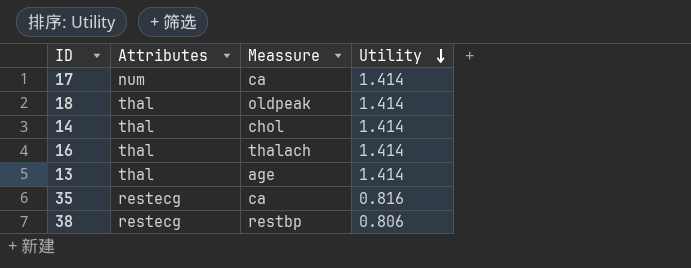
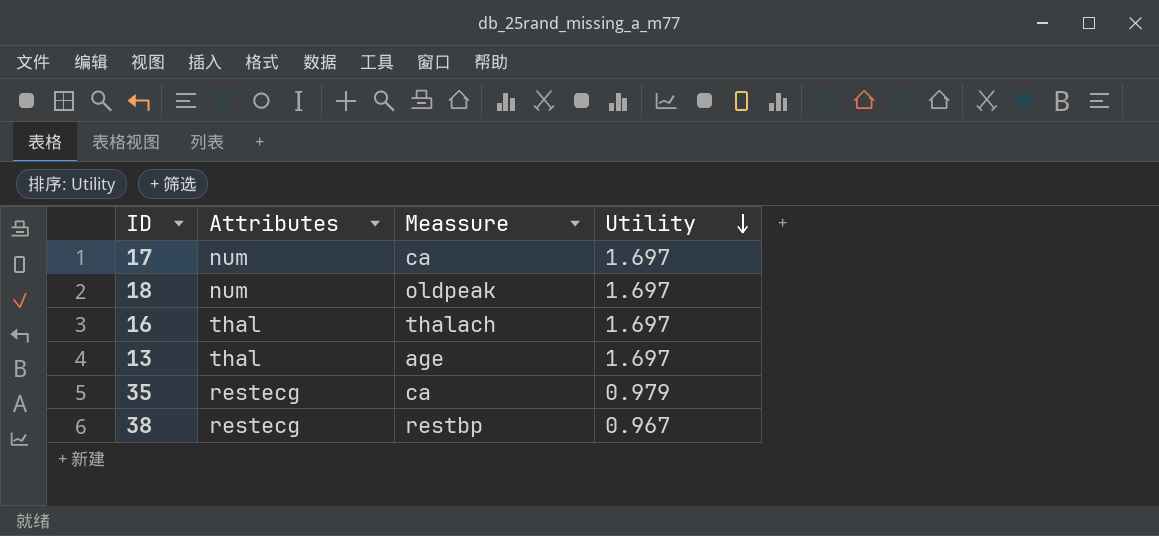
row 14: thal | chol | 1.414 -> none
17 | Utility: 1.414 -> 1.697
18 | Attributes: thal -> num
18 | Utility: 1.414 -> 1.697
16 | Utility: 1.414 -> 1.697
13 | Utility: 1.414 -> 1.697
35 | Utility: 0.816 -> 0.979
38 | Utility: 0.806 -> 0.967

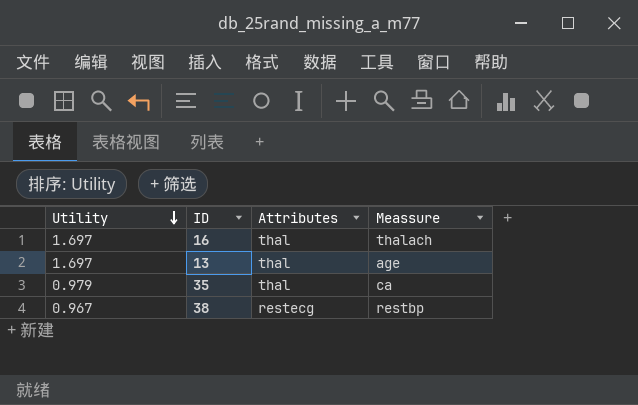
column Utility | position: 4 -> 1
row 17: num | ca | 1.697 -> none
row 18: num | oldpeak | 1.697 -> none
35 | Attributes: restecg -> thal

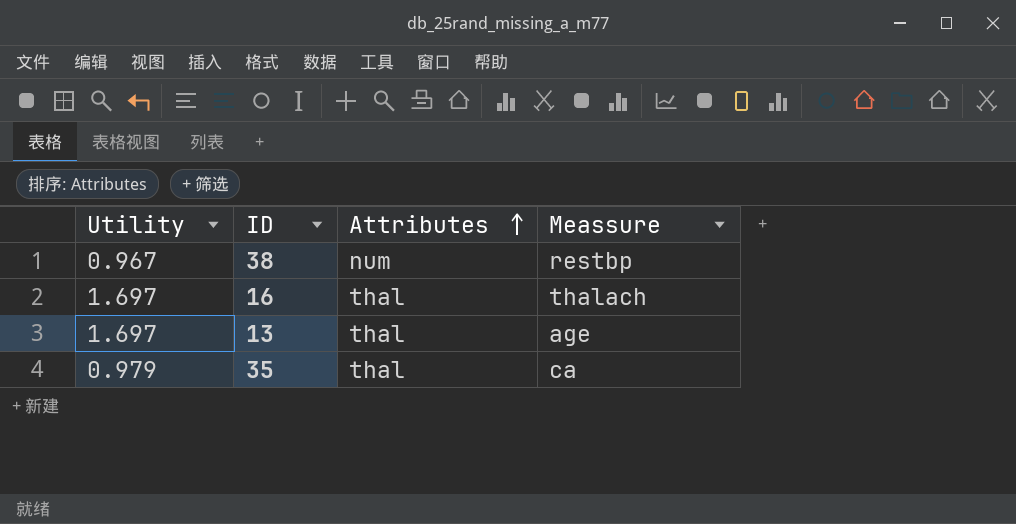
row order: Utility descending -> Attributes ascending
38 | Attributes: restecg -> num

